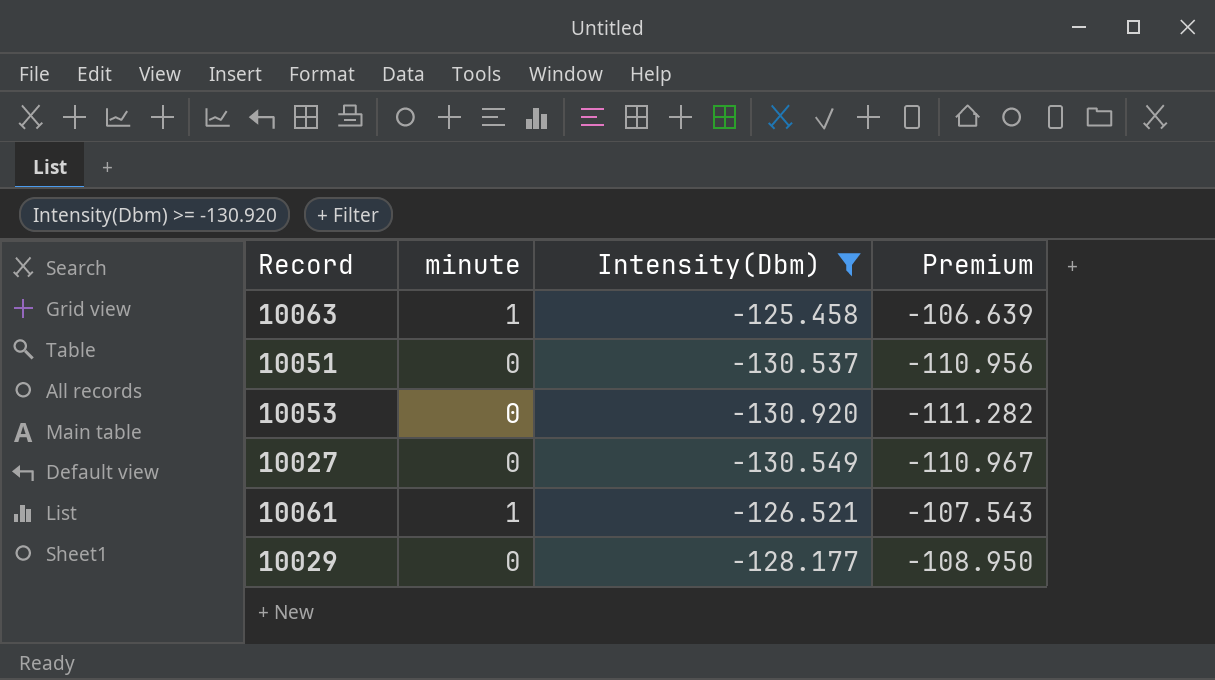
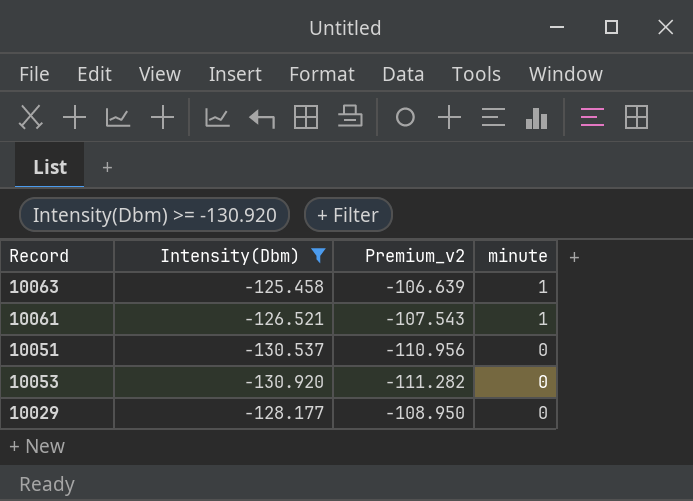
row order: none -> minute descending
column name: Premium -> Premium_v2
column minute | position: 2 -> 4
row 10027: 0 | -130.549 | -110.967 -> none

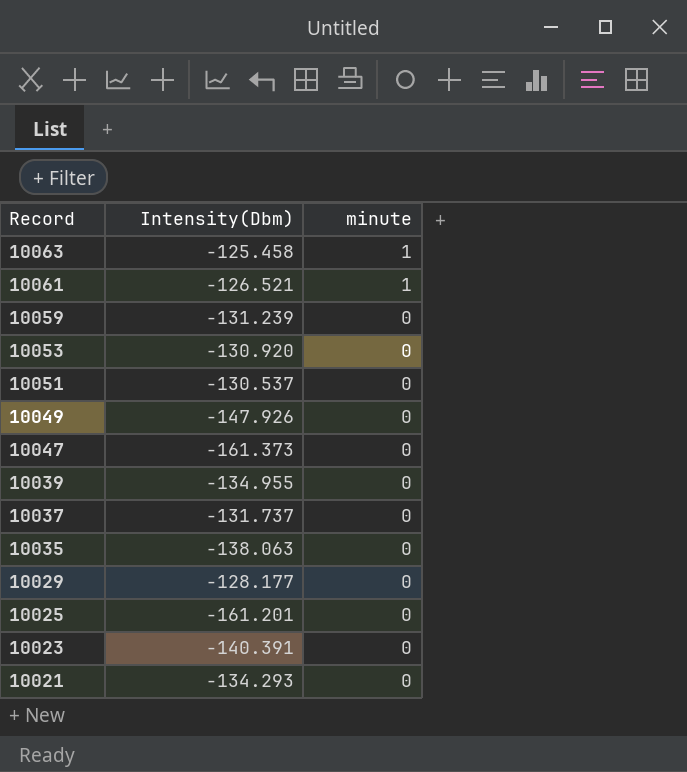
filter: Intensity(Dbm) >= -130.920 -> none
row order: minute descending -> Record descending
column Premium_v2 | formula: [Intensity(Dbm)] * 0.85 -> none

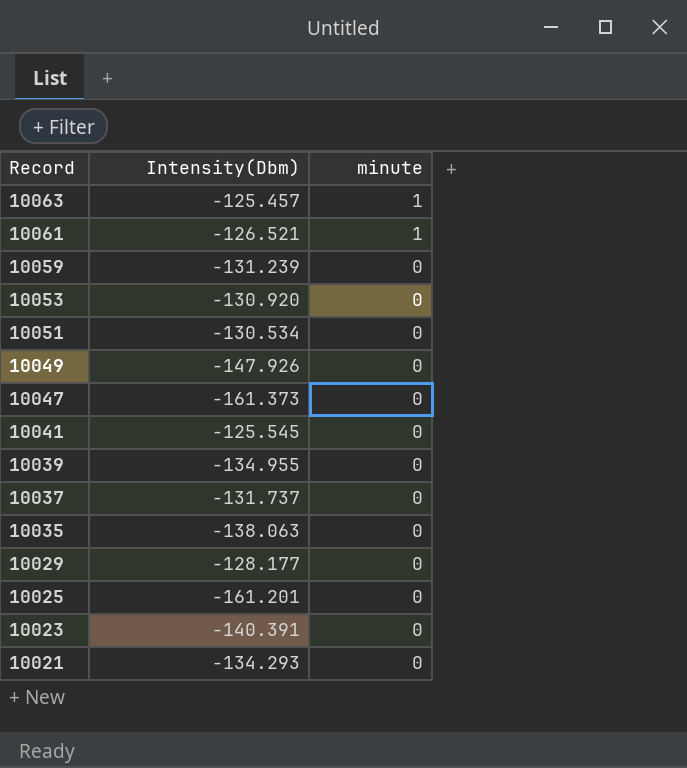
10063 | Intensity(Dbm): -125.458 -> -125.457
10051 | Intensity(Dbm): -130.537 -> -130.534
row 10041: none -> -125.545 | 0

